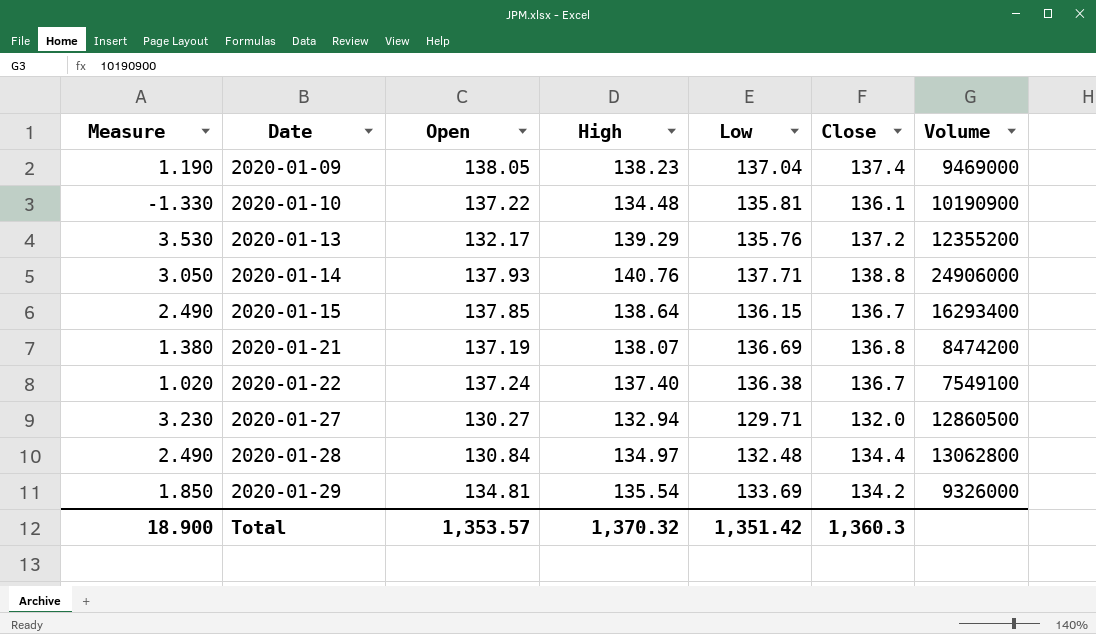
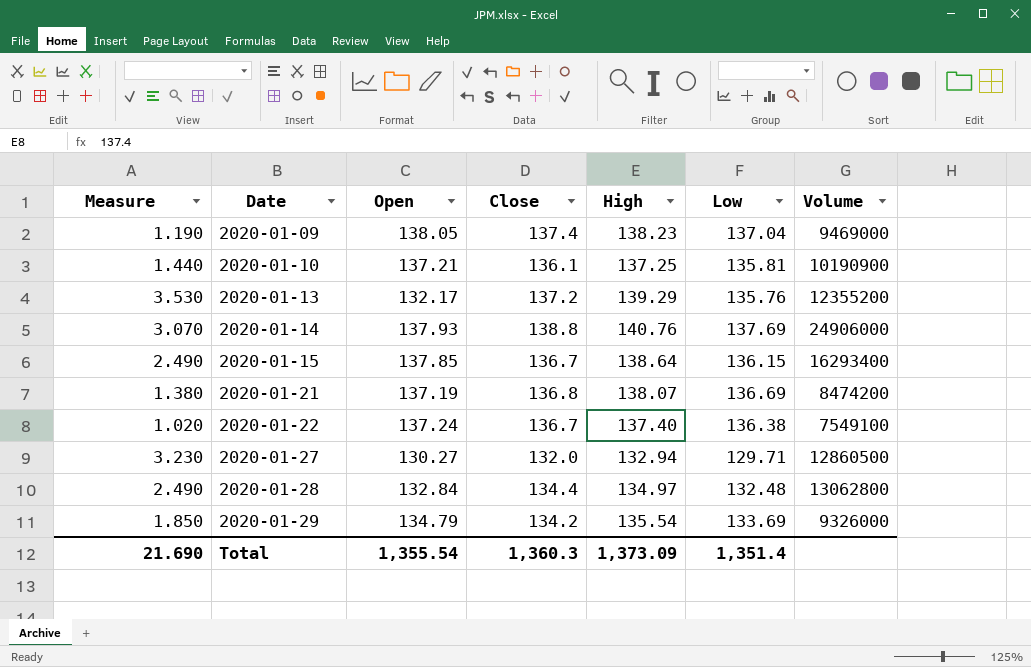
column Close | position: 6 -> 4
2020-01-10 | Measure: -1.330 -> 1.440
2020-01-10 | Open: 137.22 -> 137.21
2020-01-10 | High: 134.48 -> 137.25
2020-01-14 | Measure: 3.050 -> 3.070
2020-01-14 | Low: 137.71 -> 137.69
2020-01-28 | Open: 130.84 -> 132.84
2020-01-29 | Open: 134.81 -> 134.79
Total | Measure: 18.900 -> 21.690
Total | Open: 1,353.57 -> 1,355.54
Total | High: 1,370.32 -> 1,373.09
Total | Low: 1,351.42 -> 1,351.4

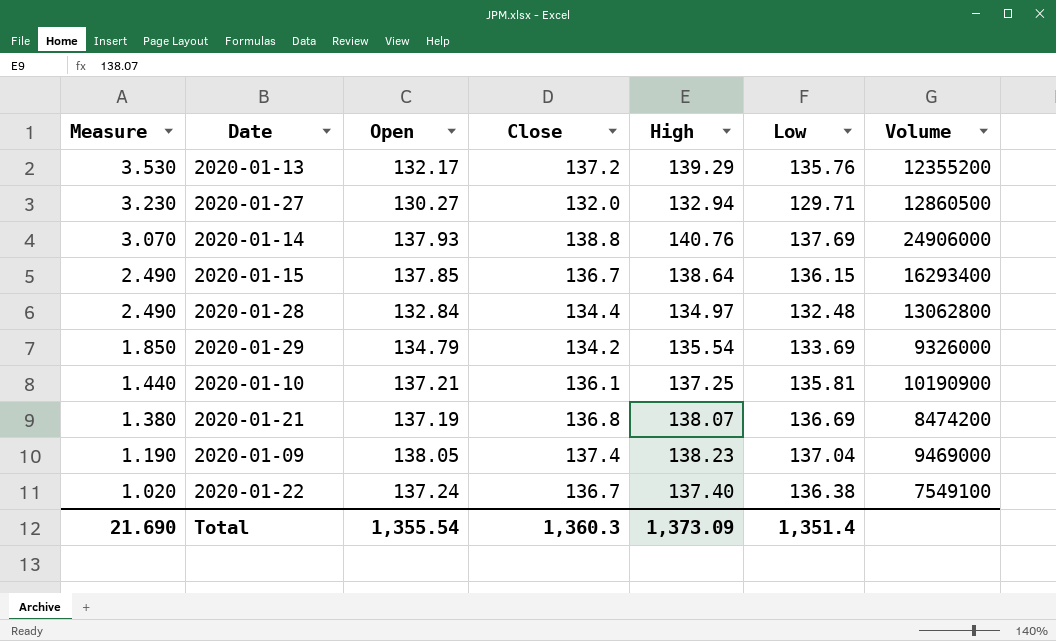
row order: Date ascending -> Measure descending

